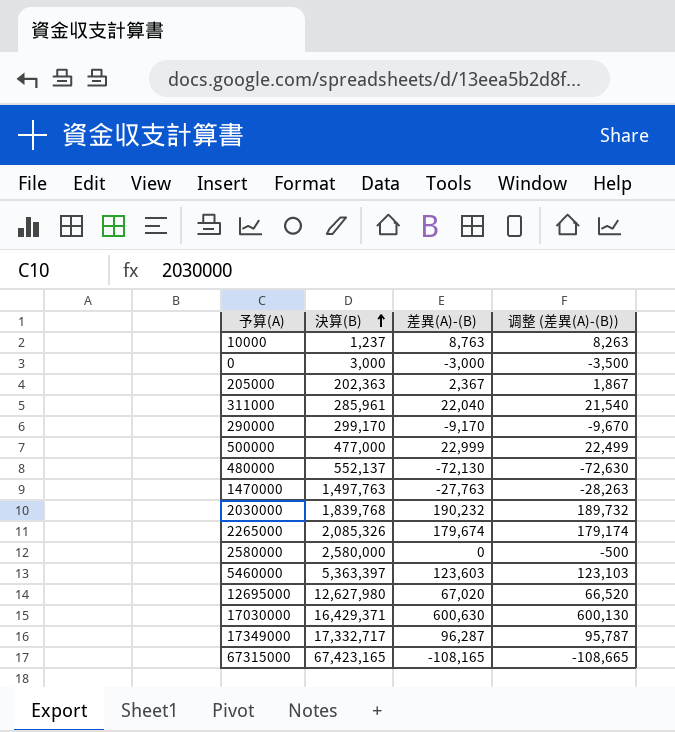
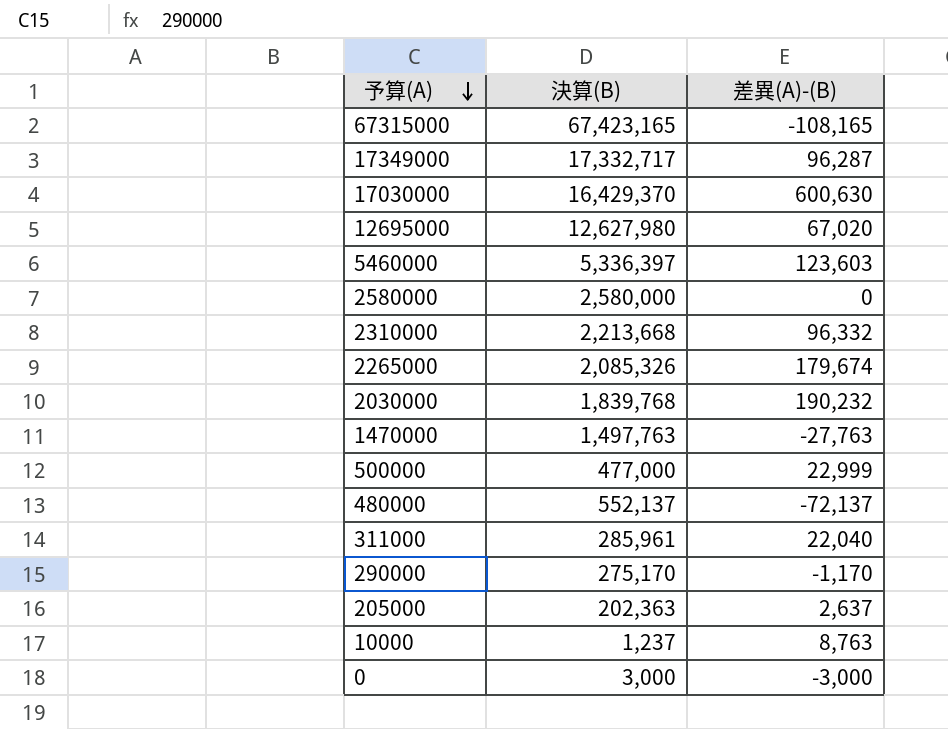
row order: 決算(B) ascending -> 予算(A) descending
column 调整 (差異(A)-(B)) | formula: [差異(A)-(B)] - 500 -> none
17030000 | 決算(B): 16,429,371 -> 16,429,370
5460000 | 決算(B): 5,363,397 -> 5,336,397
row 2310000: none -> 2,213,668 | 96,332
480000 | 差異(A)-(B): -72,130 -> -72,137
290000 | 決算(B): 299,170 -> 275,170
290000 | 差異(A)-(B): -9,170 -> -1,170
205000 | 差異(A)-(B): 2,367 -> 2,637

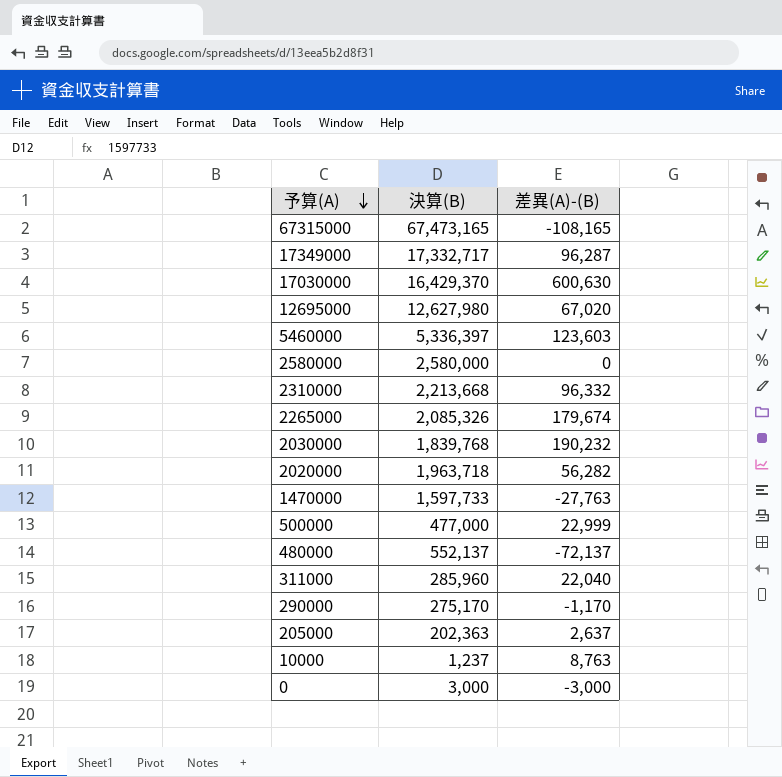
67315000 | 決算(B): 67,423,165 -> 67,473,165
row 2020000: none -> 1,963,718 | 56,282
1470000 | 決算(B): 1,497,763 -> 1,597,733
311000 | 決算(B): 285,961 -> 285,960

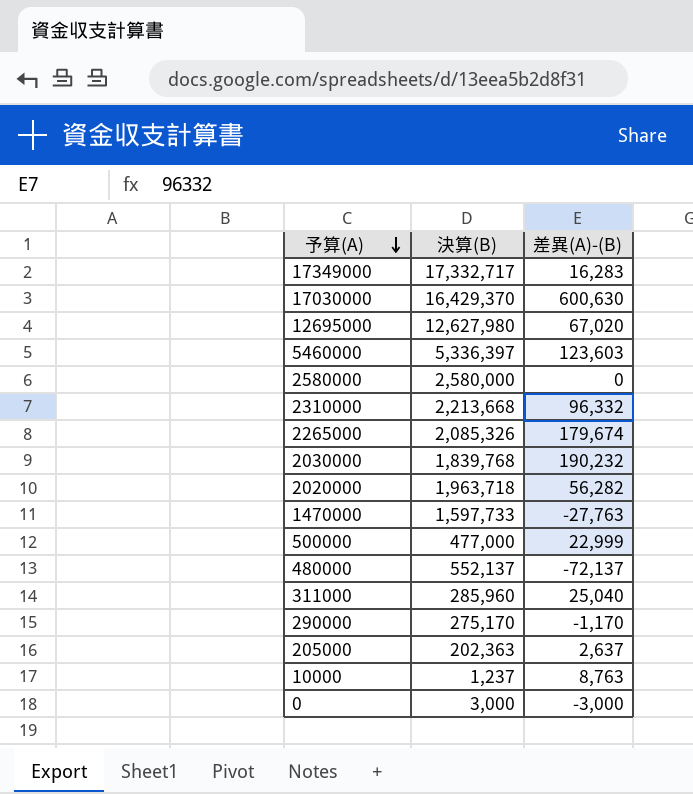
row 67315000: 67,473,165 | -108,165 -> none
17349000 | 差異(A)-(B): 96,287 -> 16,283
311000 | 差異(A)-(B): 22,040 -> 25,040

